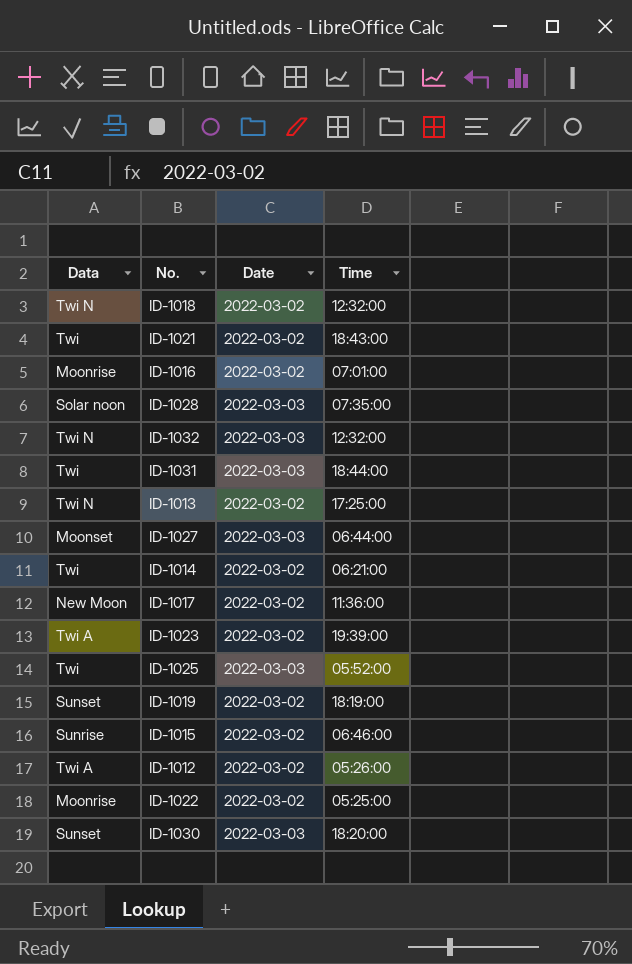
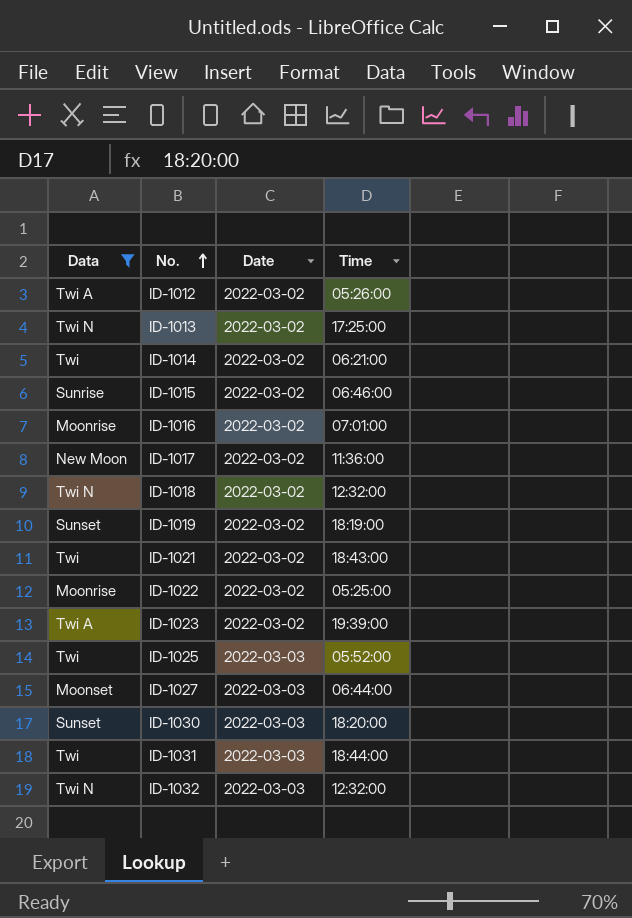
filter: none -> Data != Solar noon
row order: none -> No. ascending

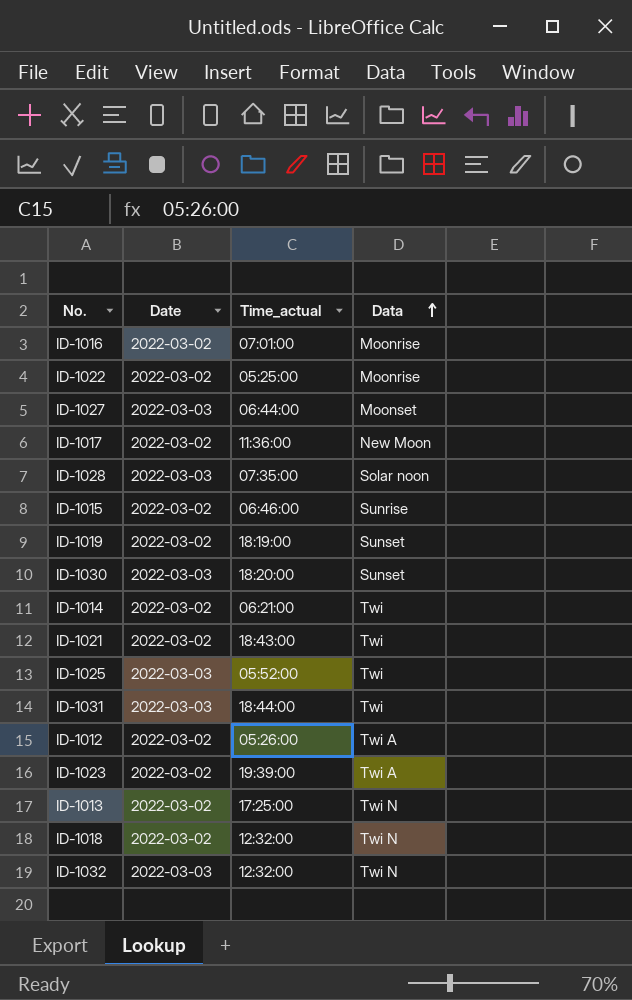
filter: Data != Solar noon -> none
row order: No. ascending -> Data ascending
column name: Time -> Time_actual
column Data | position: 1 -> 4

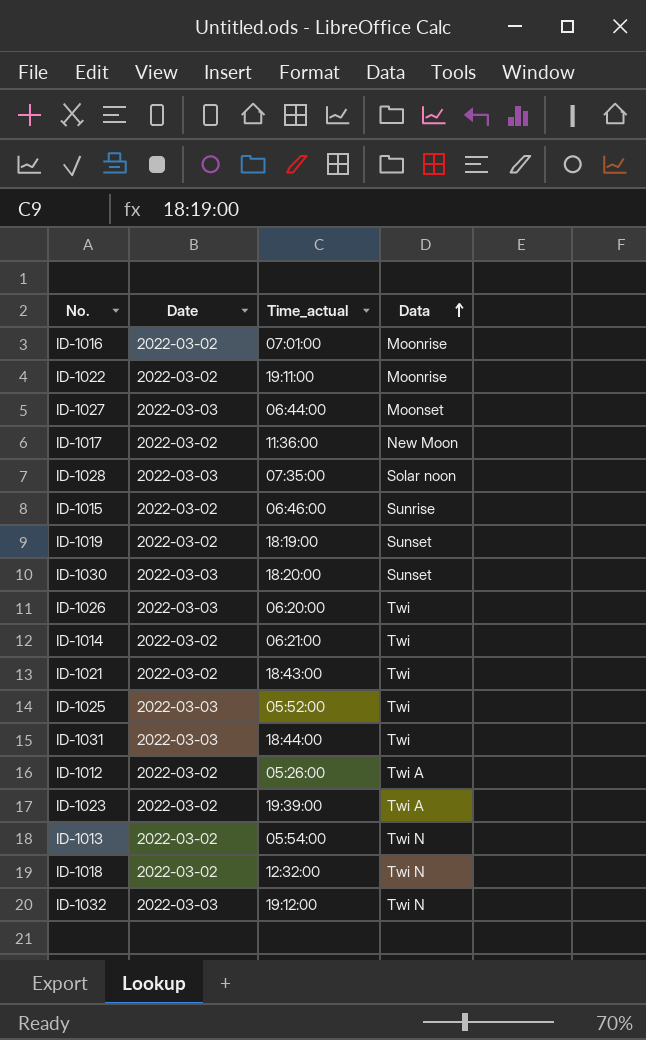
ID-1022 | Time_actual: 05:25:00 -> 19:11:00
row ID-1026: none -> 2022-03-03 | 06:20:00 | Twi
ID-1013 | Time_actual: 17:25:00 -> 05:54:00
ID-1032 | Time_actual: 12:32:00 -> 19:12:00

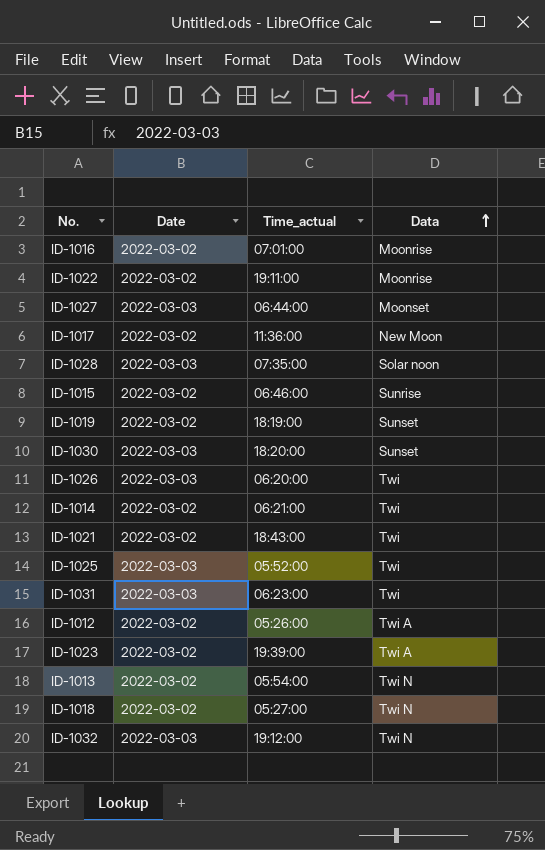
ID-1031 | Time_actual: 18:44:00 -> 06:23:00
ID-1018 | Time_actual: 12:32:00 -> 05:27:00

